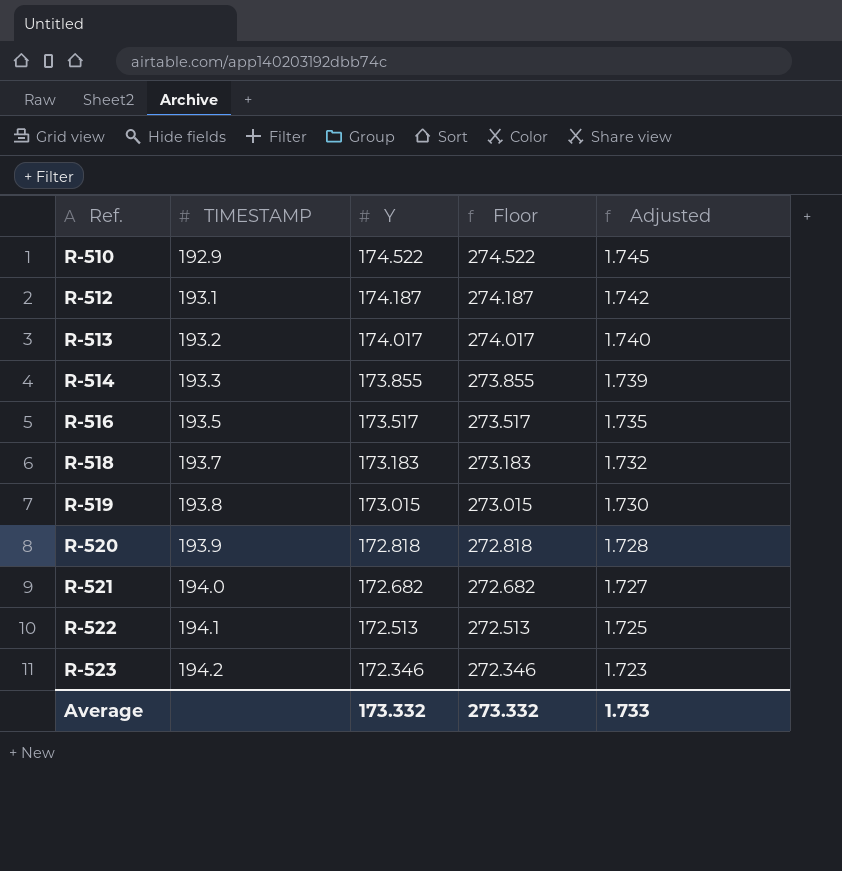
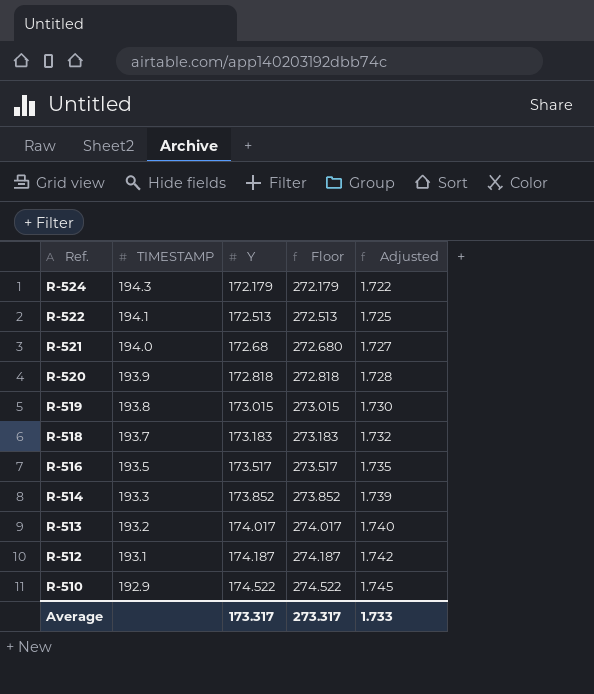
row order: Ref. ascending -> Ref. descending
row R-523: 194.2 | 172.346 | 272.346 | 1.723 -> none
row R-524: none -> 194.3 | 172.179 | 272.179 | 1.722
R-521 | Y: 172.682 -> 172.68
R-521 | Floor: 272.682 -> 272.680
R-514 | Y: 173.855 -> 173.852
R-514 | Floor: 273.855 -> 273.852
Average | Y: 173.332 -> 173.317
Average | Floor: 273.332 -> 273.317

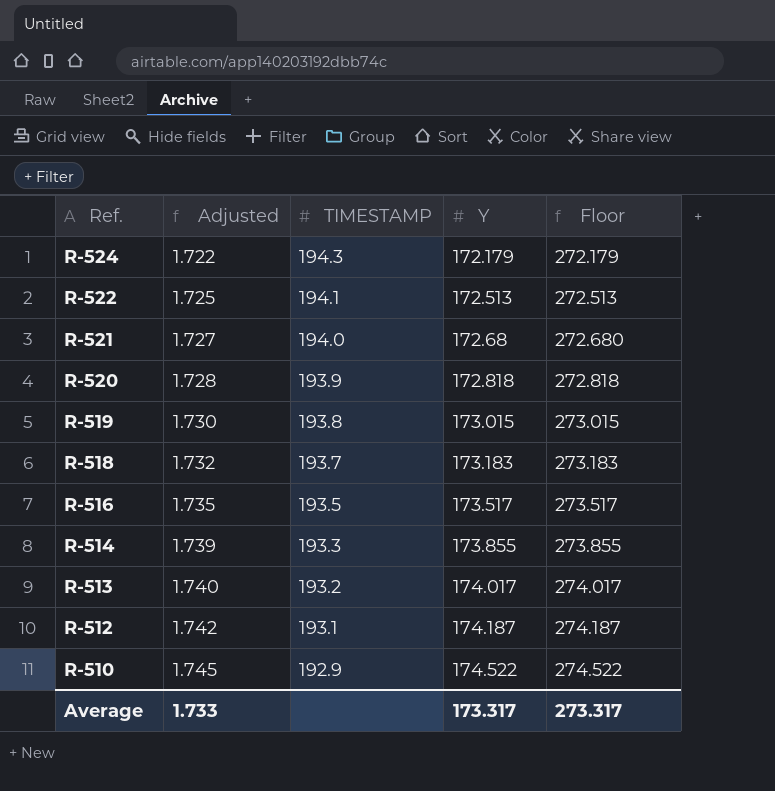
column Adjusted | position: 5 -> 2
R-514 | Y: 173.852 -> 173.855
R-514 | Floor: 273.852 -> 273.855

